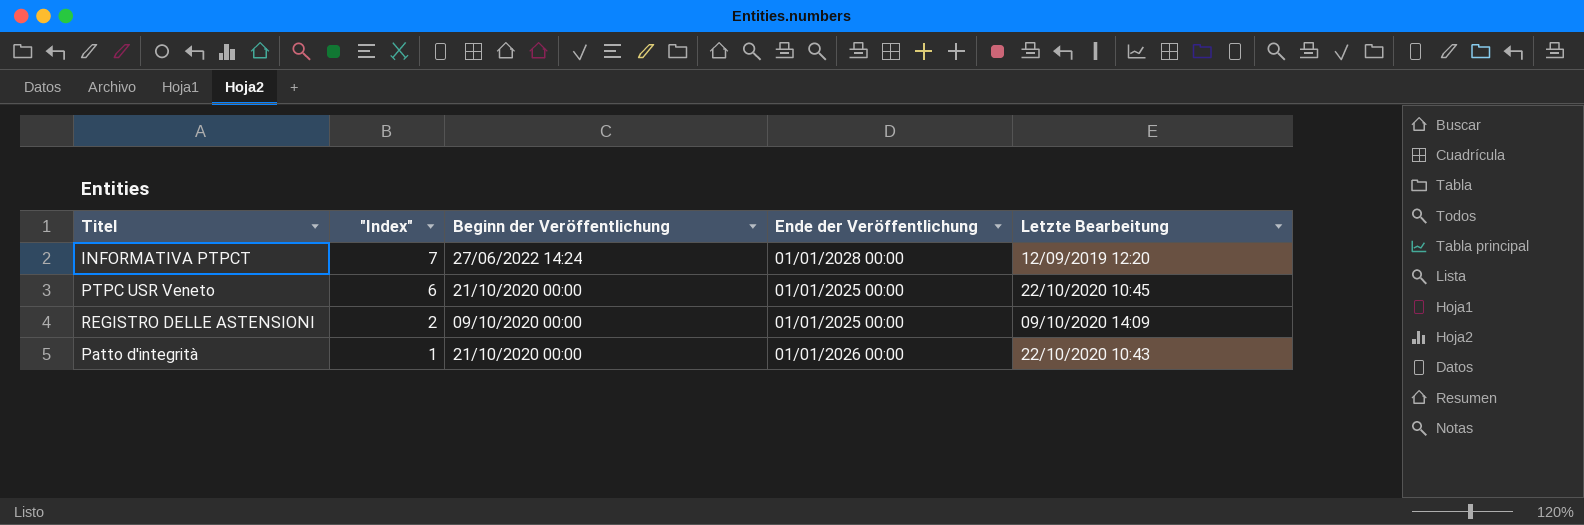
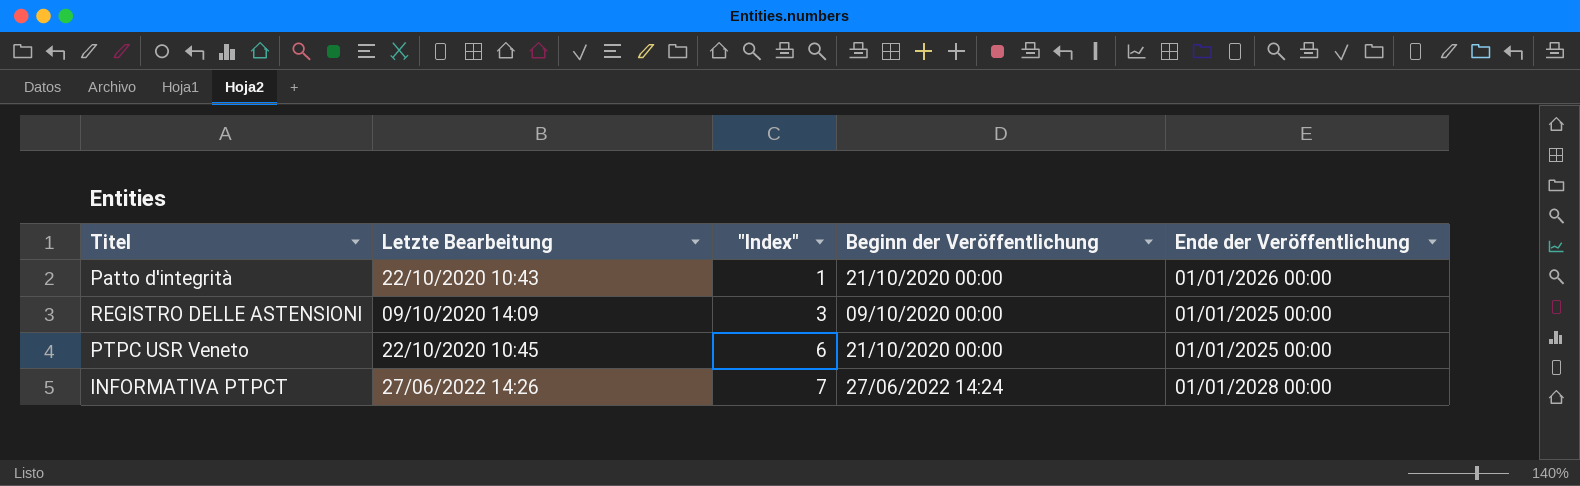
row order: "Index" descending -> "Index" ascending
column Letzte Bearbeitung | position: 5 -> 2
REGISTRO DELLE ASTENSIONI | "Index": 2 -> 3
INFORMATIVA PTPCT | Letzte Bearbeitung: 12/09/2019 12:20 -> 27/06/2022 14:26

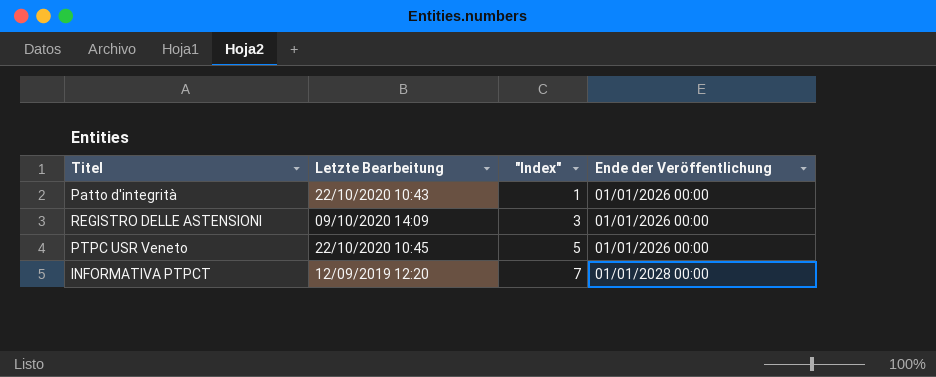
column Beginn der Veröffentlichung | position: 4 -> none
REGISTRO DELLE ASTENSIONI | Ende der Veröffentlichung: 01/01/2025 00:00 -> 01/01/2026 00:00
PTPC USR Veneto | "Index": 6 -> 5
PTPC USR Veneto | Ende der Veröffentlichung: 01/01/2025 00:00 -> 01/01/2026 00:00
INFORMATIVA PTPCT | Letzte Bearbeitung: 27/06/2022 14:26 -> 12/09/2019 12:20

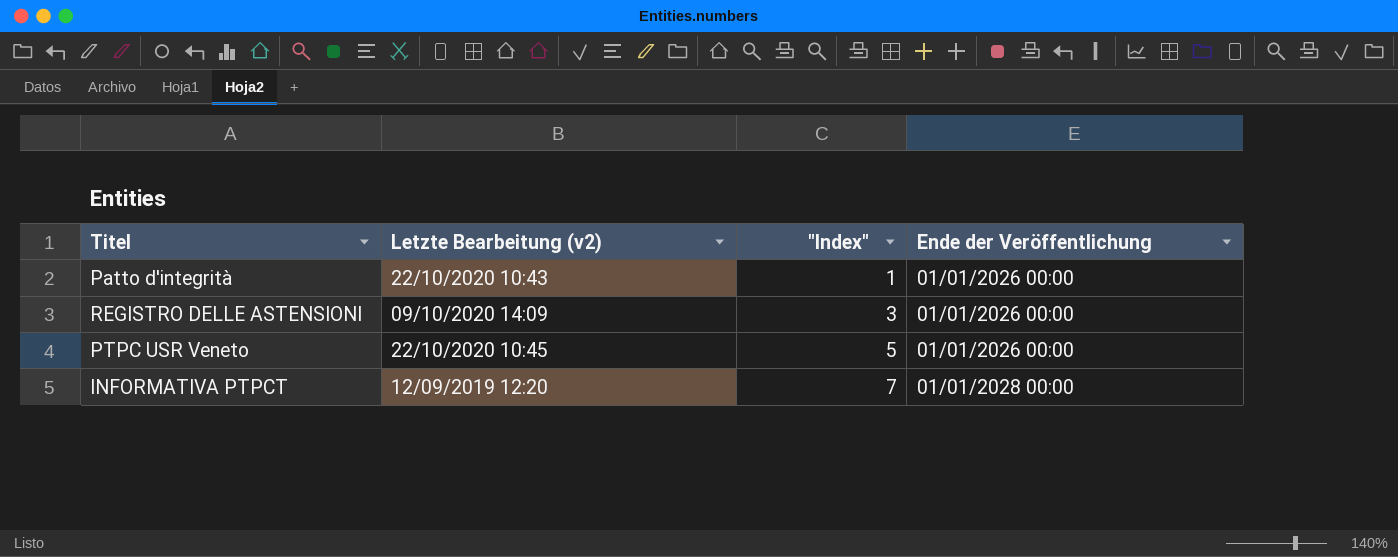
column name: Letzte Bearbeitung -> Letzte Bearbeitung (v2)

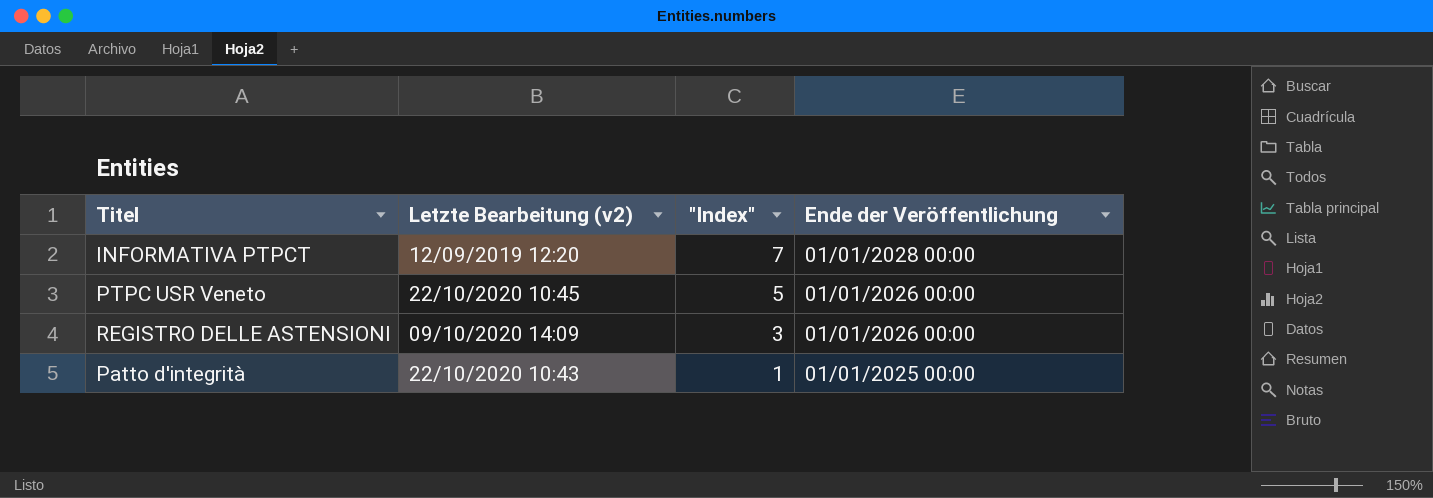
row order: "Index" ascending -> "Index" descending
Patto d'integrità | Ende der Veröffentlichung: 01/01/2026 00:00 -> 01/01/2025 00:00

